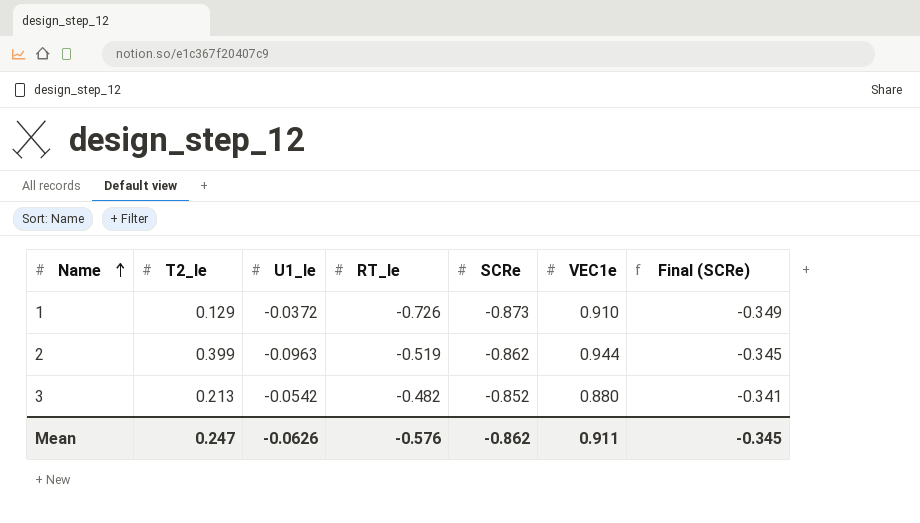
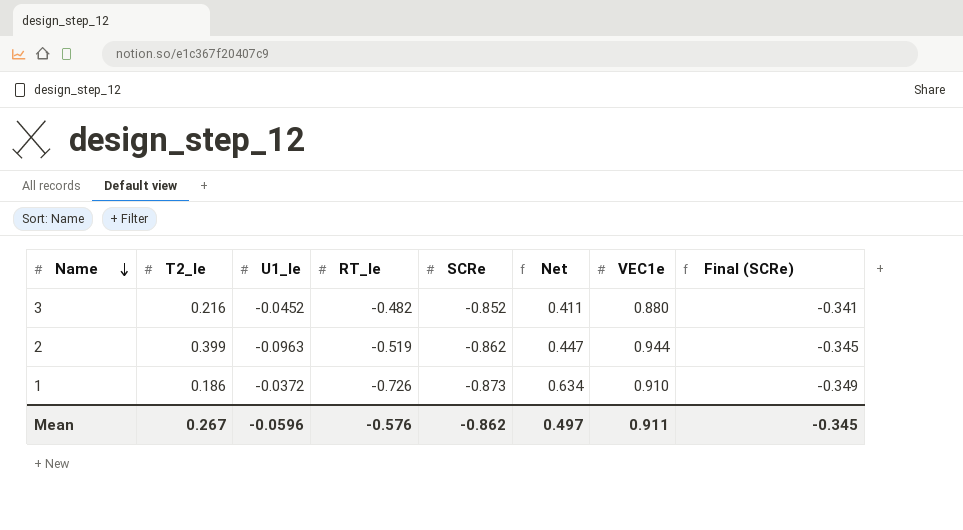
row order: Name ascending -> Name descending
column Net | formula: none -> [RT_Ie] * [SCRe]
3 | T2_Ie: 0.213 -> 0.216
3 | U1_Ie: -0.0542 -> -0.0452
1 | T2_Ie: 0.129 -> 0.186
Mean | T2_Ie: 0.247 -> 0.267
Mean | U1_Ie: -0.0626 -> -0.0596

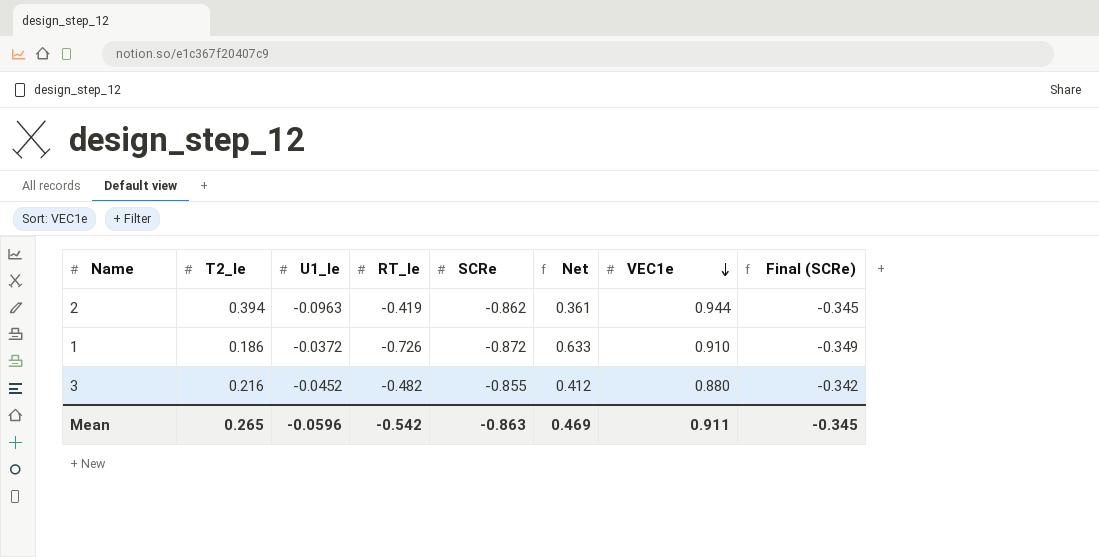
row order: Name descending -> VEC1e descending
2 | T2_Ie: 0.399 -> 0.394
2 | RT_Ie: -0.519 -> -0.419
2 | Net: 0.447 -> 0.361
1 | SCRe: -0.873 -> -0.872
1 | Net: 0.634 -> 0.633
3 | SCRe: -0.852 -> -0.855
3 | Net: 0.411 -> 0.412
3 | Final (SCRe): -0.341 -> -0.342
Mean | T2_Ie: 0.267 -> 0.265
Mean | RT_Ie: -0.576 -> -0.542
Mean | SCRe: -0.862 -> -0.863
Mean | Net: 0.497 -> 0.469

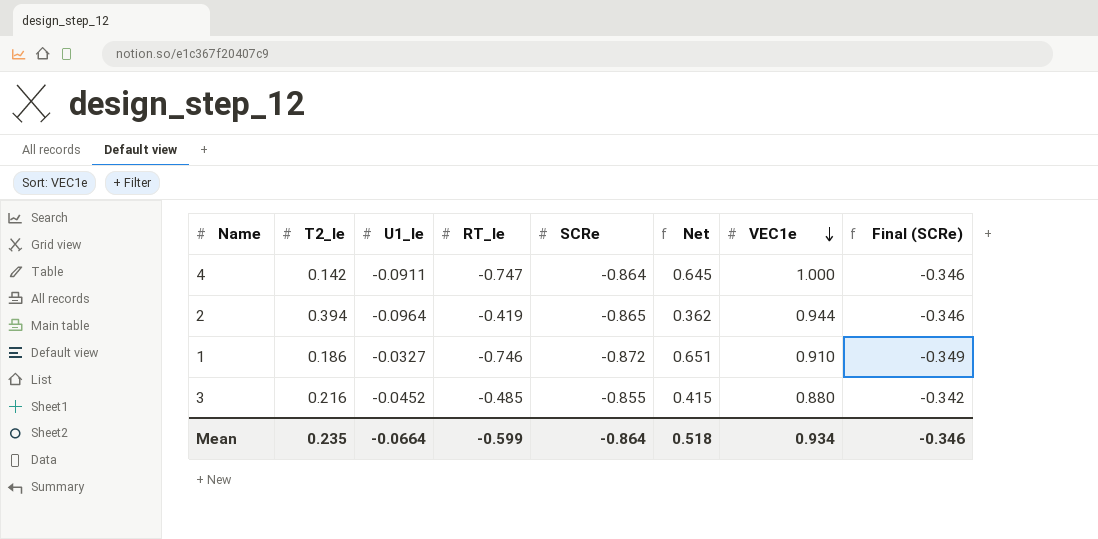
row 4: none -> 0.142 | -0.0911 | -0.747 | -0.864 | 0.645 | 1.000 | -0.346
2 | U1_Ie: -0.0963 -> -0.0964
2 | SCRe: -0.862 -> -0.865
2 | Net: 0.361 -> 0.362
2 | Final (SCRe): -0.345 -> -0.346
1 | U1_Ie: -0.0372 -> -0.0327
1 | RT_Ie: -0.726 -> -0.746
1 | Net: 0.633 -> 0.651
3 | RT_Ie: -0.482 -> -0.485
3 | Net: 0.412 -> 0.415
Mean | T2_Ie: 0.265 -> 0.235
Mean | U1_Ie: -0.0596 -> -0.0664
Mean | RT_Ie: -0.542 -> -0.599
Mean | SCRe: -0.863 -> -0.864
Mean | Net: 0.469 -> 0.518
Mean | VEC1e: 0.911 -> 0.934
Mean | Final (SCRe): -0.345 -> -0.346

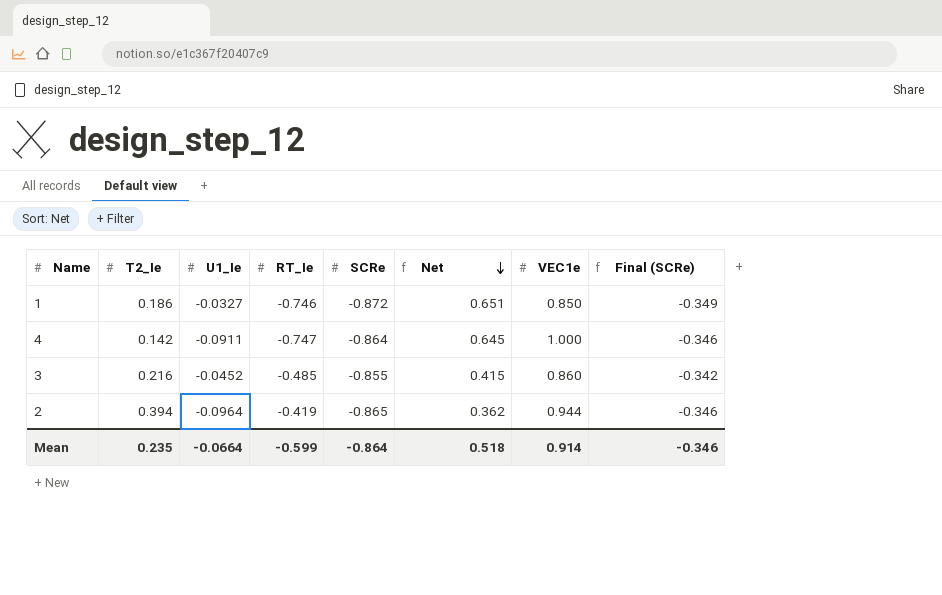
row order: VEC1e descending -> Net descending
1 | VEC1e: 0.910 -> 0.850
3 | VEC1e: 0.880 -> 0.860
Mean | VEC1e: 0.934 -> 0.914

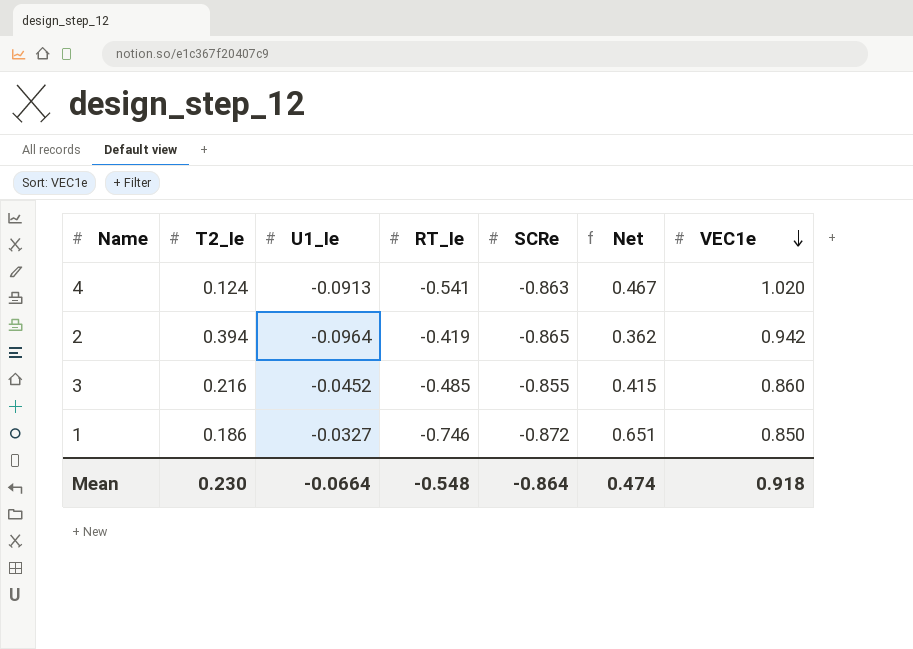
row order: Net descending -> VEC1e descending
column Final (SCRe) | formula: [SCRe] * 0.4 -> none
4 | T2_Ie: 0.142 -> 0.124
4 | U1_Ie: -0.0911 -> -0.0913
4 | RT_Ie: -0.747 -> -0.541
4 | SCRe: -0.864 -> -0.863
4 | Net: 0.645 -> 0.467
4 | VEC1e: 1.000 -> 1.020
2 | VEC1e: 0.944 -> 0.942
Mean | T2_Ie: 0.235 -> 0.230
Mean | RT_Ie: -0.599 -> -0.548
Mean | Net: 0.518 -> 0.474
Mean | VEC1e: 0.914 -> 0.918

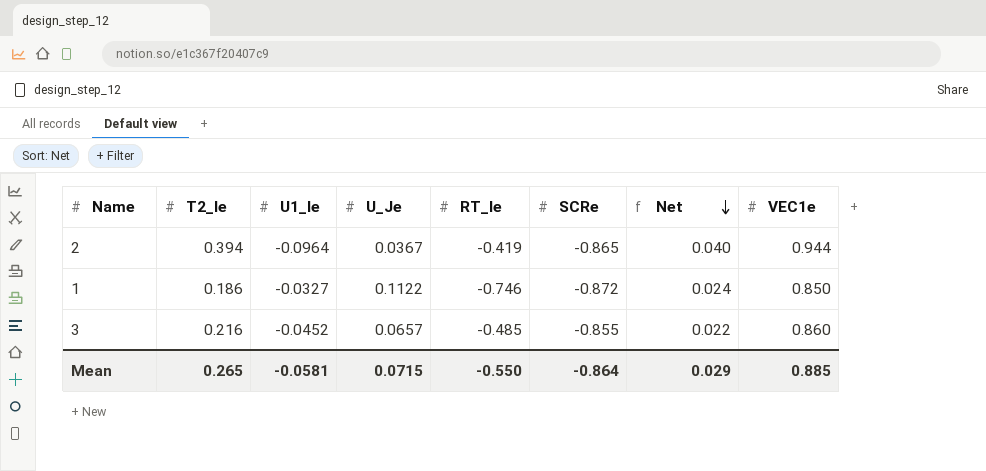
row order: VEC1e descending -> Net descending
column U_Je | position: none -> 4
column Net | formula: [RT_Ie] * [SCRe] -> [U1_Ie] * [RT_Ie]
row 4: 0.124 | -0.0913 | -0.541 | -0.863 | 0.467 | 1.020 -> none
2 | VEC1e: 0.942 -> 0.944
Mean | T2_Ie: 0.230 -> 0.265
Mean | U1_Ie: -0.0664 -> -0.0581
Mean | RT_Ie: -0.548 -> -0.550
Mean | Net: 0.474 -> 0.029
Mean | VEC1e: 0.918 -> 0.885

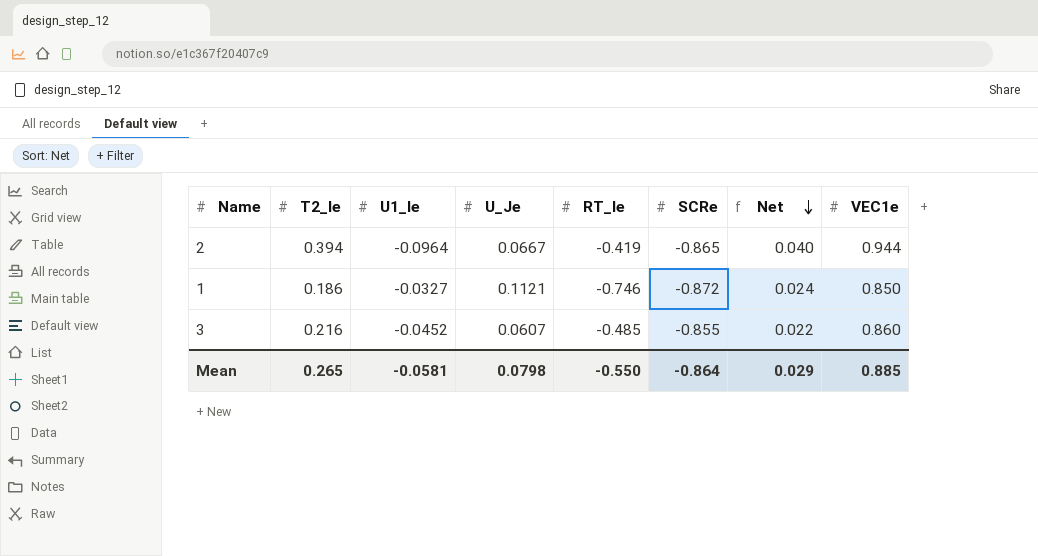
2 | U_Je: 0.0367 -> 0.0667
1 | U_Je: 0.1122 -> 0.1121
3 | U_Je: 0.0657 -> 0.0607
Mean | U_Je: 0.0715 -> 0.0798

